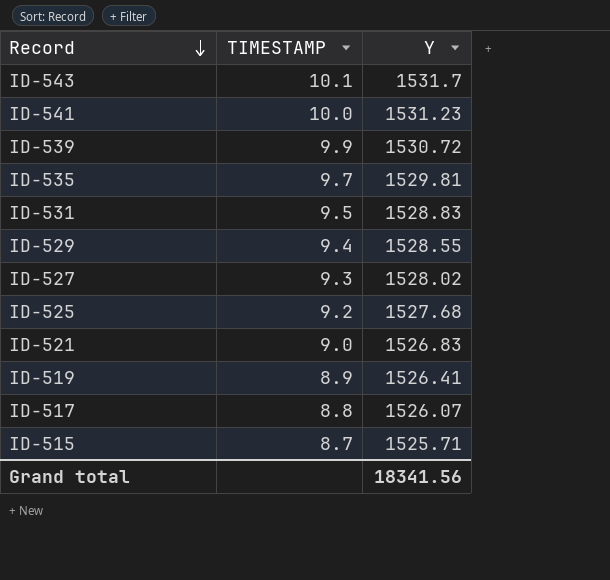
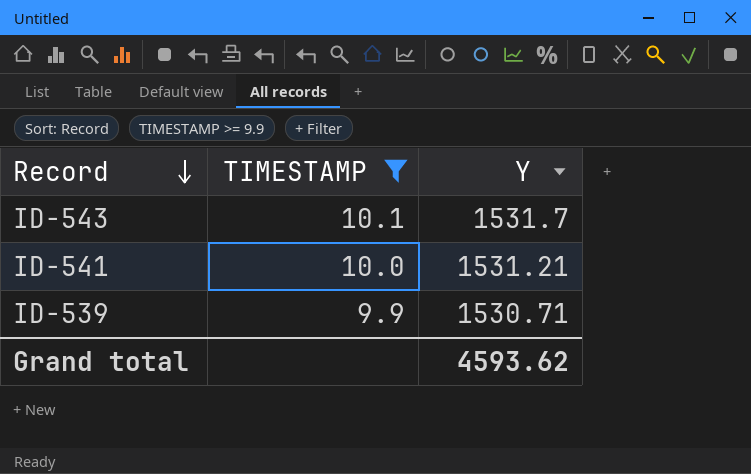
filter: none -> TIMESTAMP >= 9.9
ID-541 | Y: 1531.23 -> 1531.21
ID-539 | Y: 1530.72 -> 1530.71
Grand total | Y: 18341.56 -> 4593.62

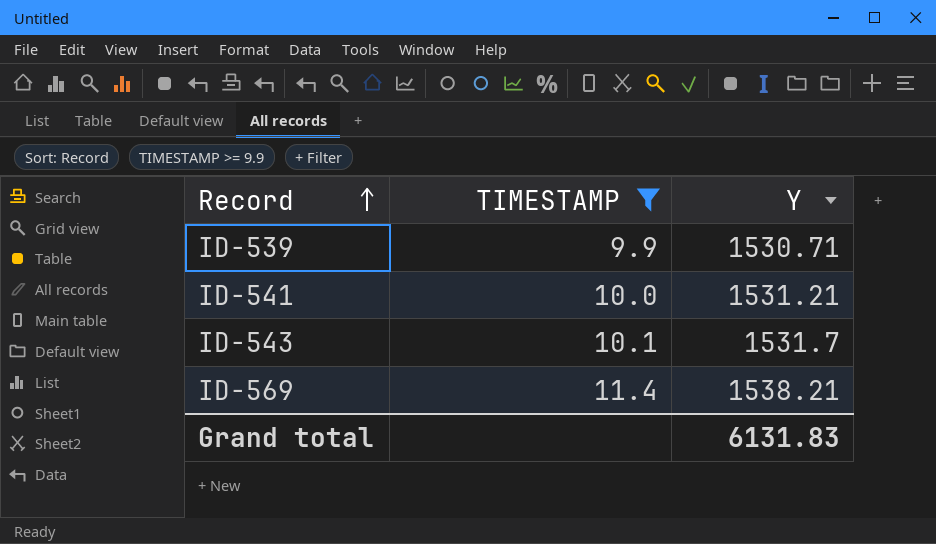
row order: Record descending -> Record ascending
row ID-569: none -> 11.4 | 1538.21
Grand total | Y: 4593.62 -> 6131.83

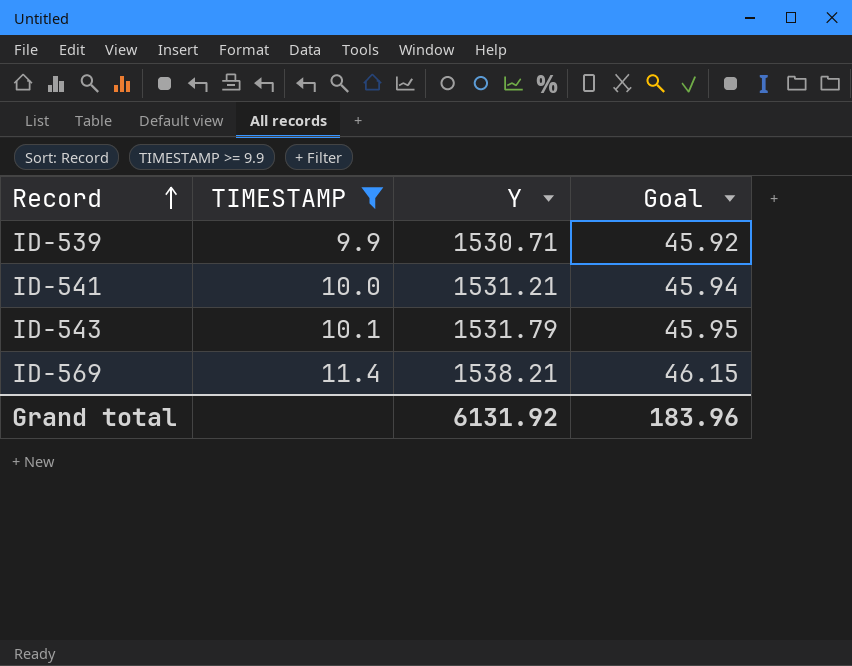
column Goal | formula: none -> [Y] * 0.03
ID-543 | Y: 1531.7 -> 1531.79
Grand total | Y: 6131.83 -> 6131.92

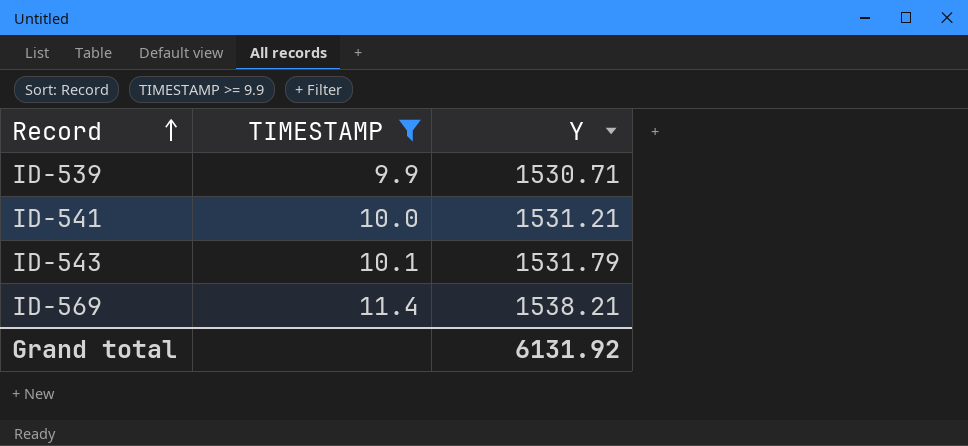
column Goal | formula: [Y] * 0.03 -> none

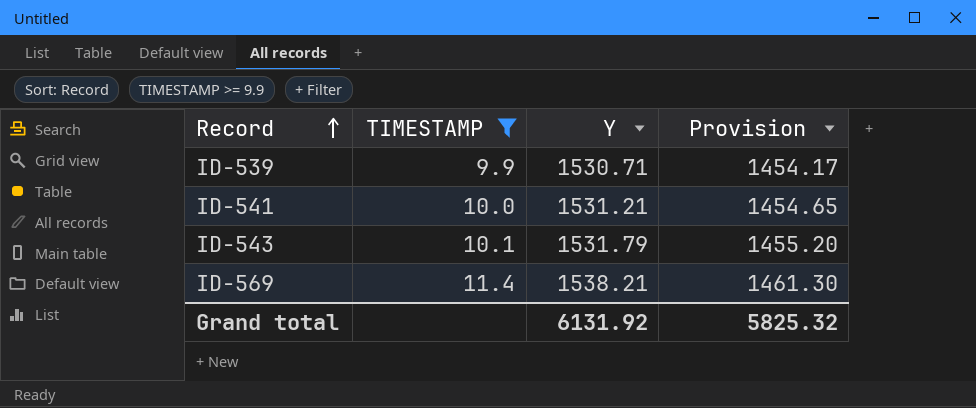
column Provision | formula: none -> [Y] * 0.95

